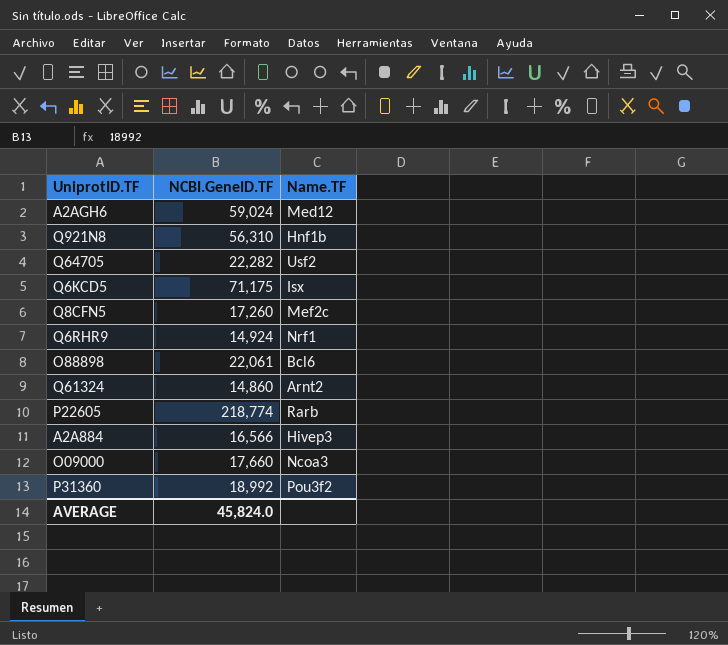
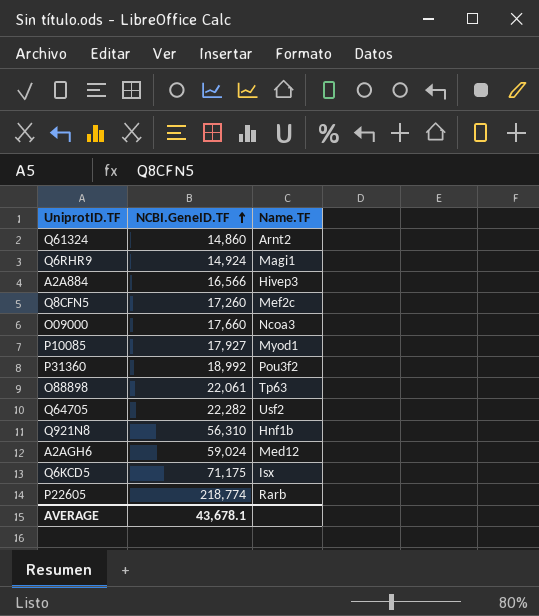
row order: none -> NCBI.GeneID.TF ascending
Q6RHR9 | Name.TF: Nrf1 -> Magi1
row P10085: none -> 17,927 | Myod1
O88898 | Name.TF: Bcl6 -> Tp63
AVERAGE | NCBI.GeneID.TF: 45,824.0 -> 43,678.1

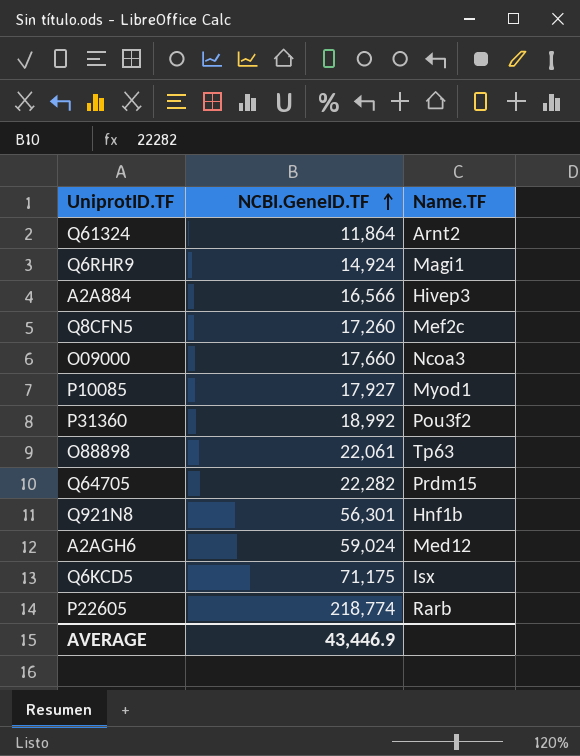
Q61324 | NCBI.GeneID.TF: 14,860 -> 11,864
Q64705 | Name.TF: Usf2 -> Prdm15
Q921N8 | NCBI.GeneID.TF: 56,310 -> 56,301
AVERAGE | NCBI.GeneID.TF: 43,678.1 -> 43,446.9

